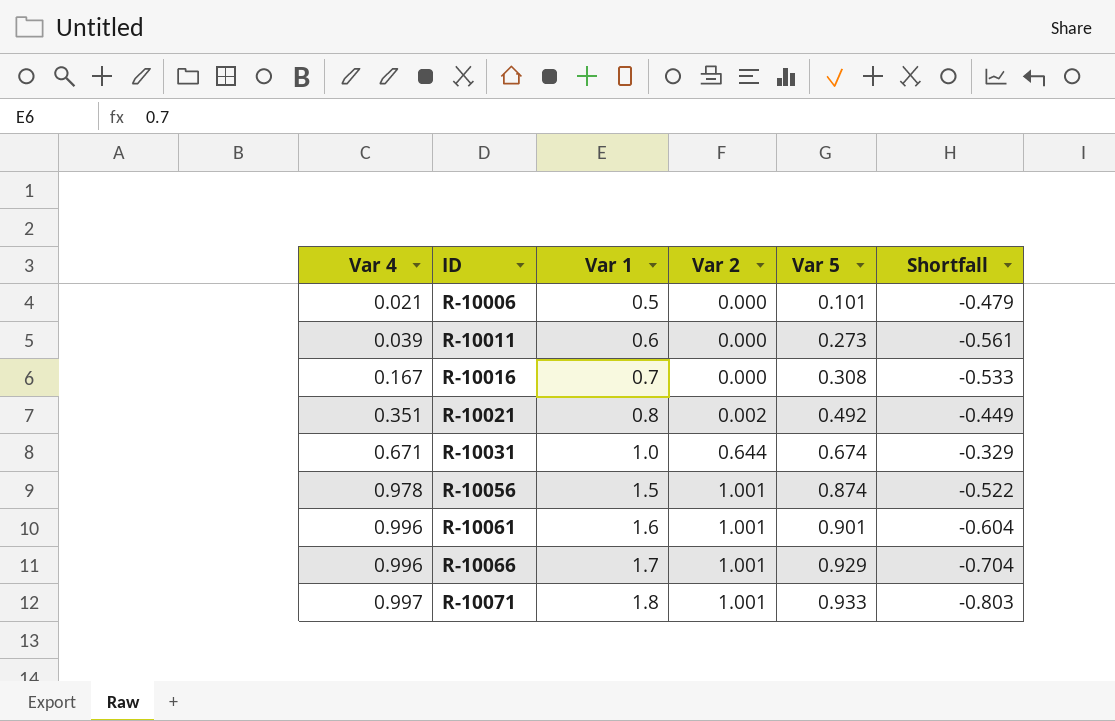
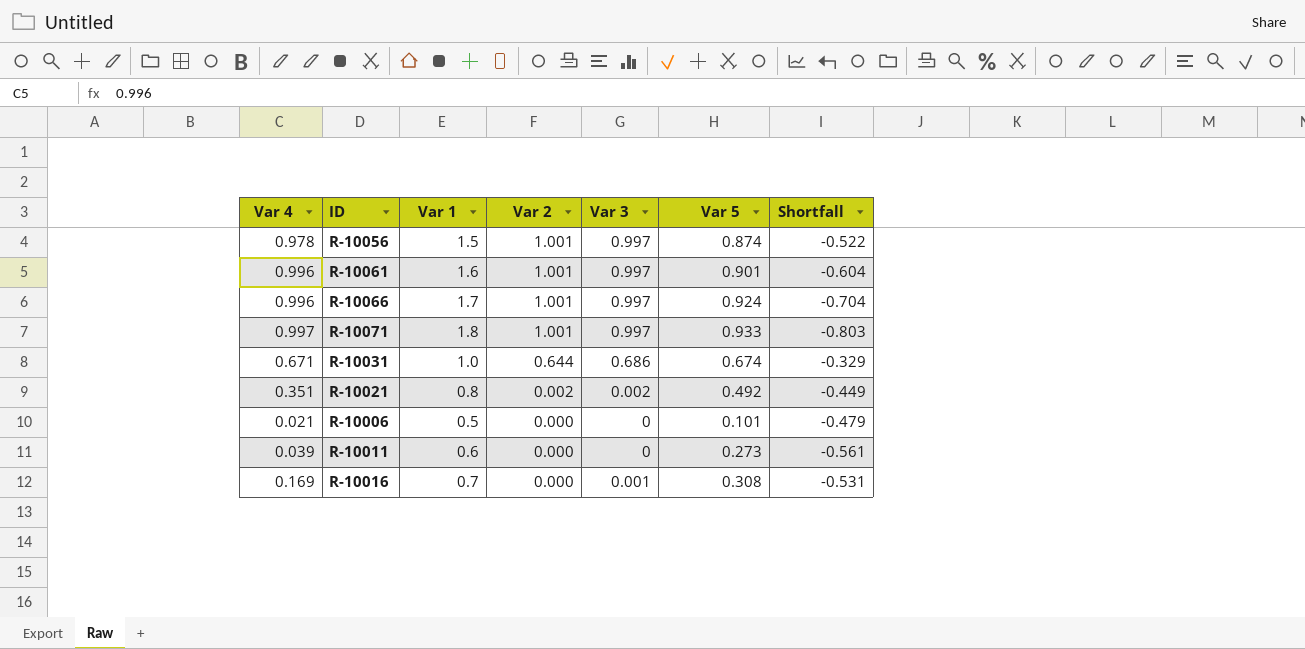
row order: Var 4 ascending -> Var 2 descending
column Var 3 | position: none -> 5
R-10066 | Var 5: 0.929 -> 0.924
R-10016 | Var 4: 0.167 -> 0.169
R-10016 | Shortfall: -0.533 -> -0.531

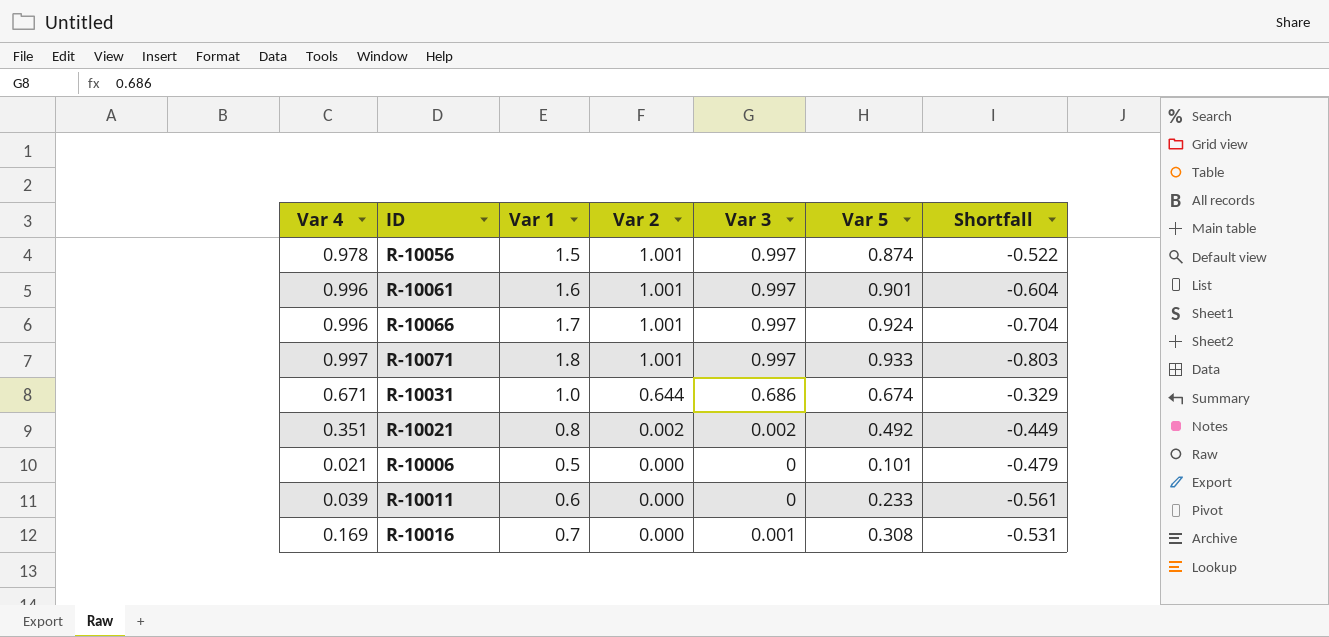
R-10011 | Var 5: 0.273 -> 0.233

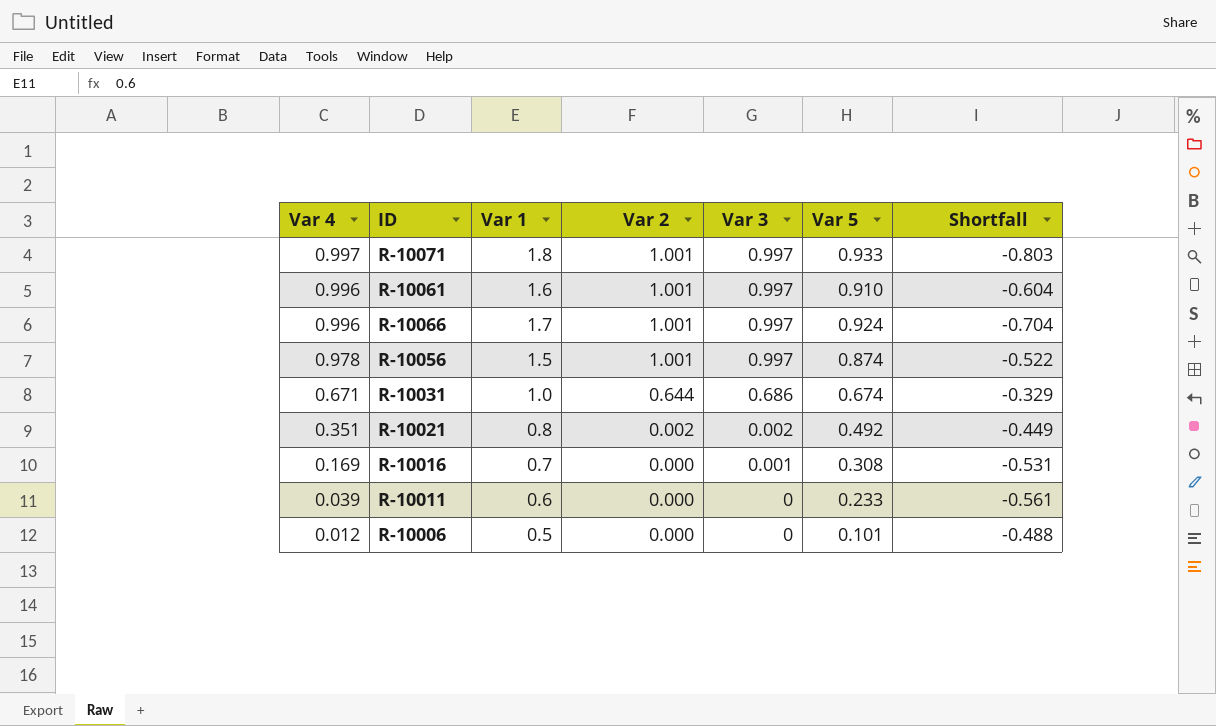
row order: Var 2 descending -> Var 4 descending
R-10061 | Var 5: 0.901 -> 0.910
R-10006 | Var 4: 0.021 -> 0.012
R-10006 | Shortfall: -0.479 -> -0.488

